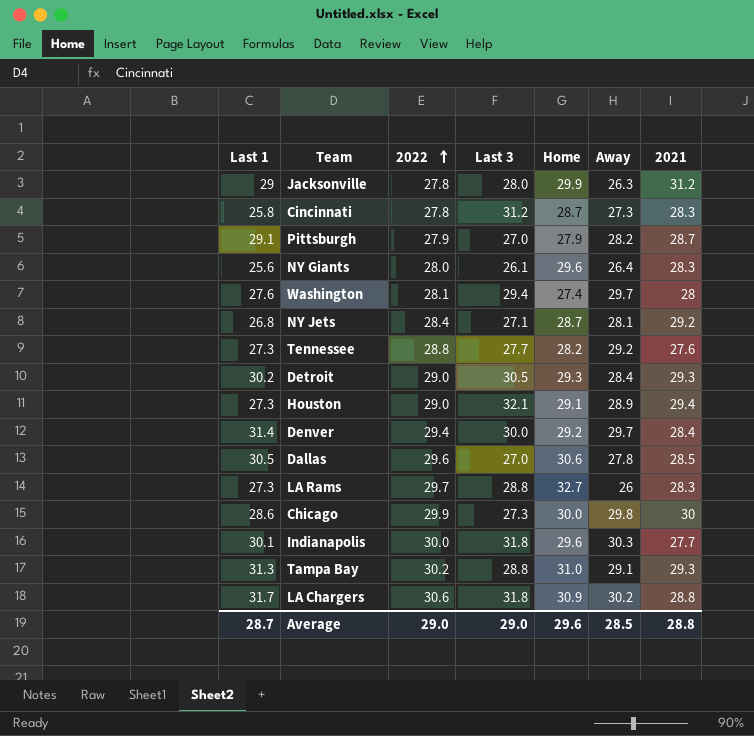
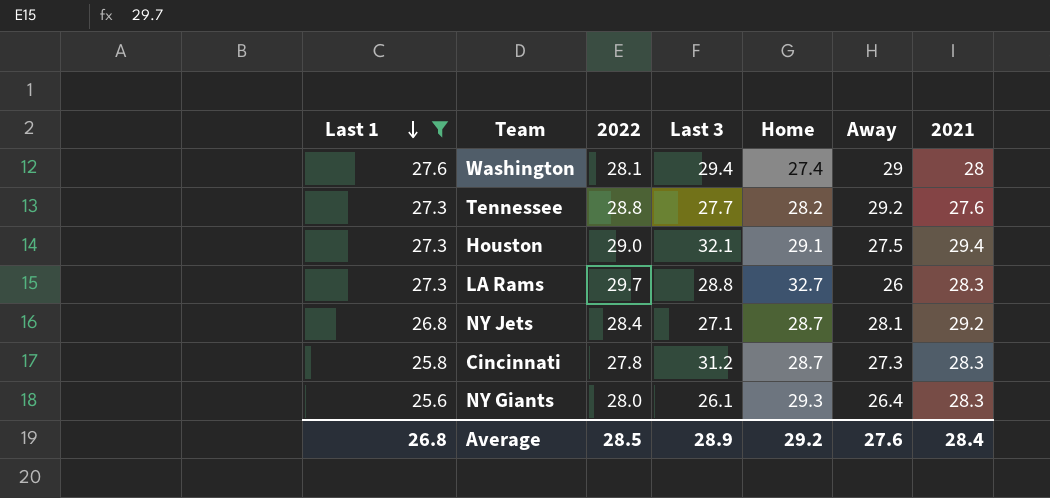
filter: none -> Last 1 <= 27.6
row order: 2022 ascending -> Last 1 descending
Washington | Away: 29.7 -> 29
Houston | Away: 28.9 -> 27.5
NY Giants | Home: 29.6 -> 29.3
Average | Last 1: 28.7 -> 26.8
Average | 2022: 29.0 -> 28.5
Average | Last 3: 29.0 -> 28.9
Average | Home: 29.6 -> 29.2
Average | Away: 28.5 -> 27.6
Average | 2021: 28.8 -> 28.4

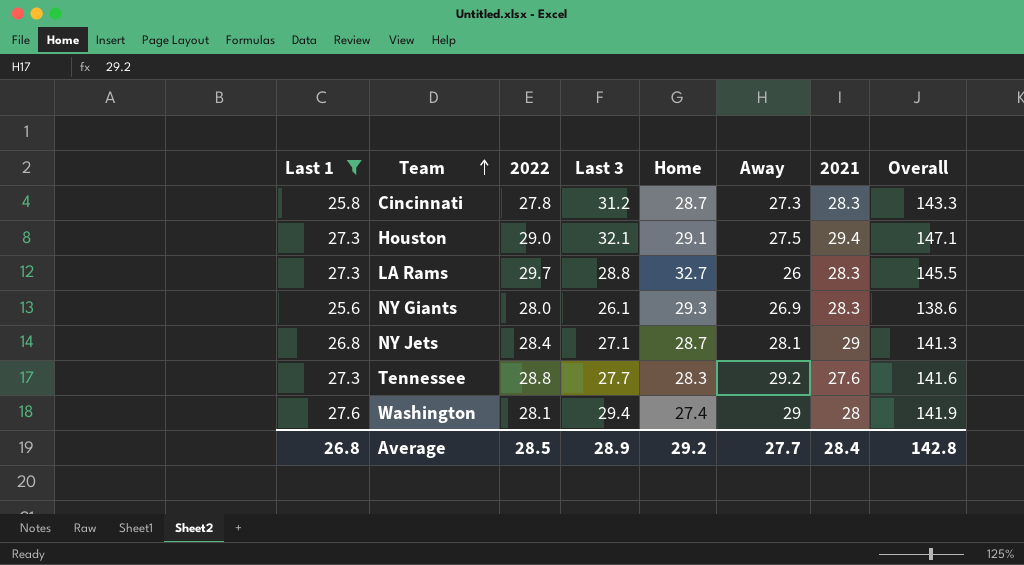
row order: Last 1 descending -> Team ascending
column Overall | formula: none -> [2022] + [Last 3] + [Home] + [Away] + [2021]
NY Giants | Away: 26.4 -> 26.9
NY Jets | 2021: 29.2 -> 29
Tennessee | Home: 28.2 -> 28.3
Average | Away: 27.6 -> 27.7

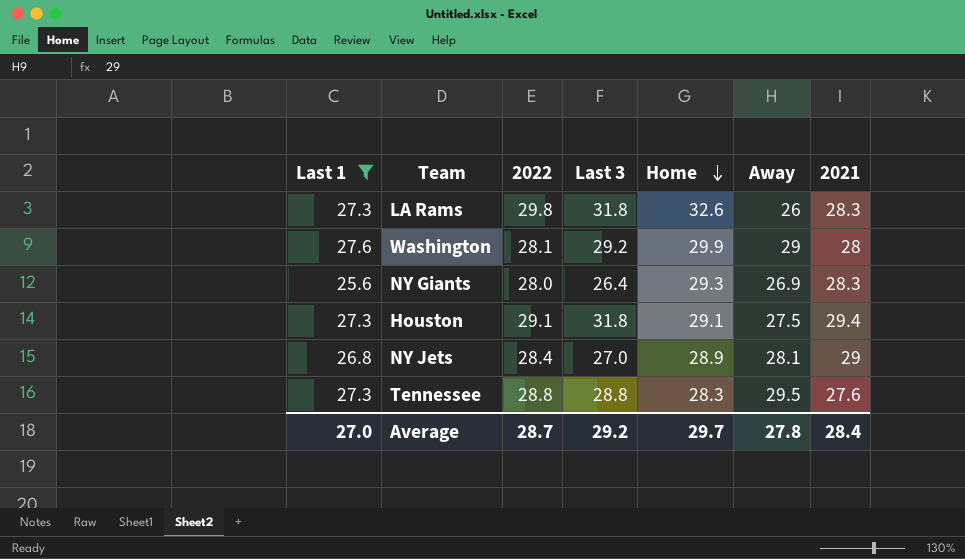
row order: Team ascending -> Home descending
column Overall | formula: [2022] + [Last 3] + [Home] + [Away] + [2021] -> none
row Cincinnati: 25.8 | 27.8 | 31.2 | 28.7 | 27.3 | 28.3 | 143.3 -> none
LA Rams | 2022: 29.7 -> 29.8
LA Rams | Last 3: 28.8 -> 31.8
LA Rams | Home: 32.7 -> 32.6
Washington | Last 3: 29.4 -> 29.2
Washington | Home: 27.4 -> 29.9
NY Giants | Last 3: 26.1 -> 26.4
Houston | 2022: 29.0 -> 29.1
Houston | Last 3: 32.1 -> 31.8
NY Jets | Last 3: 27.1 -> 27.0
NY Jets | Home: 28.7 -> 28.9
Tennessee | Last 3: 27.7 -> 28.8
Tennessee | Away: 29.2 -> 29.5
Average | Last 1: 26.8 -> 27.0
Average | 2022: 28.5 -> 28.7
Average | Last 3: 28.9 -> 29.2
Average | Home: 29.2 -> 29.7
Average | Away: 27.7 -> 27.8

